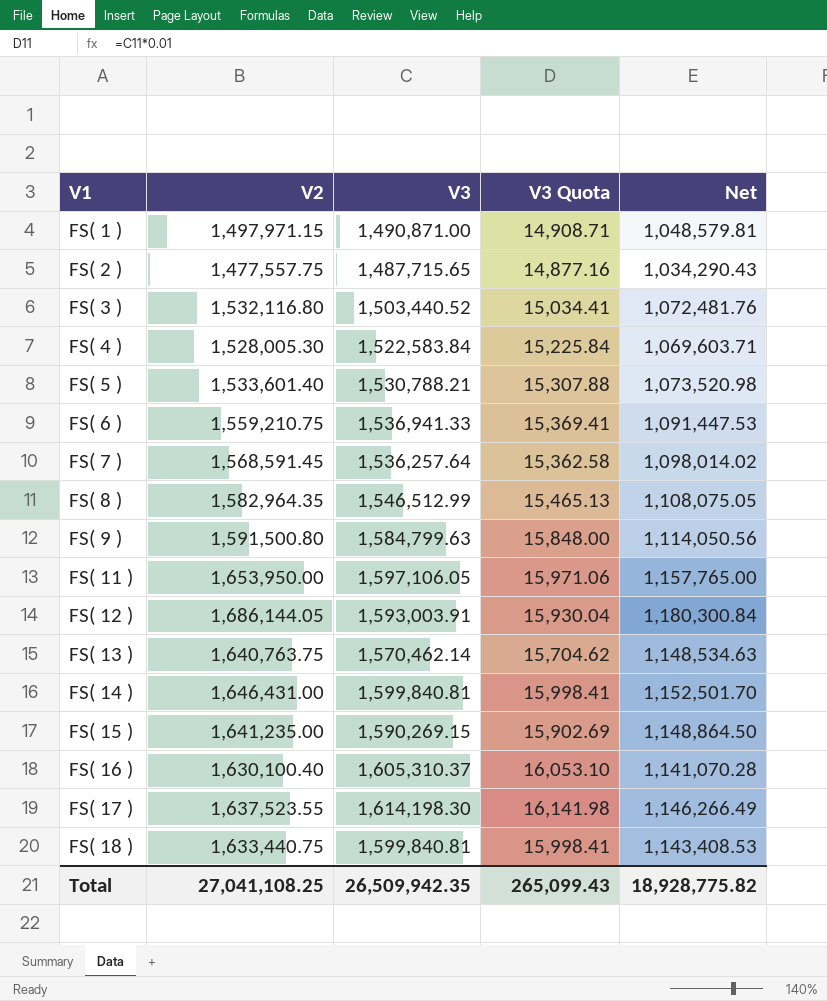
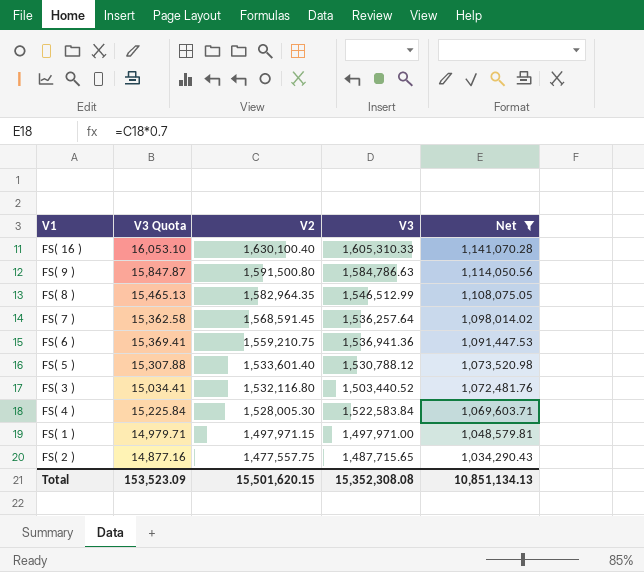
filter: none -> Net <= 1,141,070.28
row order: V1 ascending -> V2 descending
column V3 Quota | position: 4 -> 2
FS( 16 ) | V3: 1,605,310.37 -> 1,605,310.33
FS( 9 ) | V3 Quota: 15,848.00 -> 15,847.87
FS( 9 ) | V3: 1,584,799.63 -> 1,584,786.63
FS( 6 ) | V3: 1,536,941.33 -> 1,536,941.36
FS( 5 ) | V3: 1,530,788.21 -> 1,530,788.12
FS( 1 ) | V3 Quota: 14,908.71 -> 14,979.71
FS( 1 ) | V3: 1,490,871.00 -> 1,497,971.00
Total | V3 Quota: 265,099.43 -> 153,523.09
Total | V2: 27,041,108.25 -> 15,501,620.15
Total | V3: 26,509,942.35 -> 15,352,308.08
Total | Net: 18,928,775.82 -> 10,851,134.13

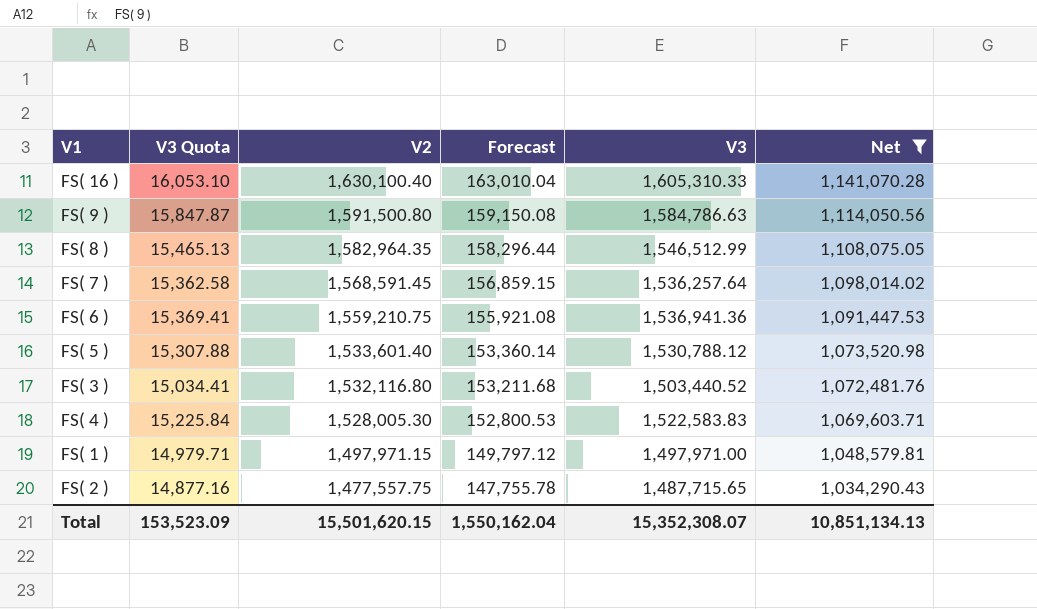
column Forecast | formula: none -> [V2] * 0.1
FS( 4 ) | V3: 1,522,583.84 -> 1,522,583.83
Total | V3: 15,352,308.08 -> 15,352,308.07

